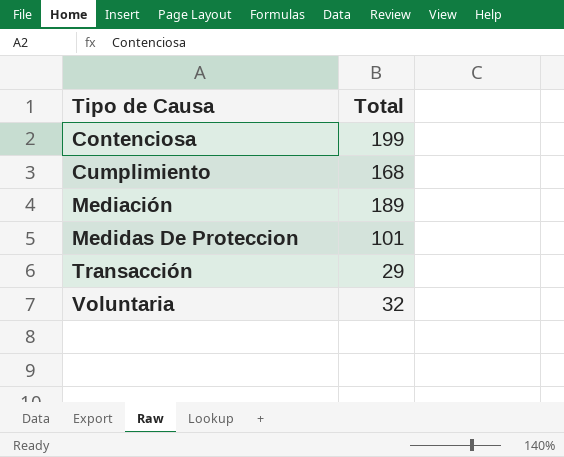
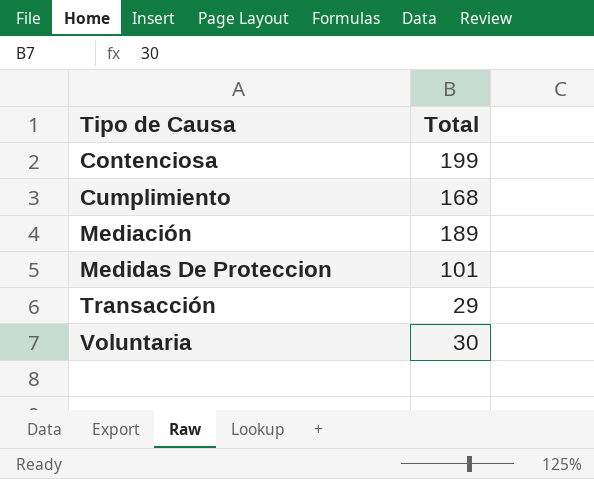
Voluntaria | Total: 32 -> 30

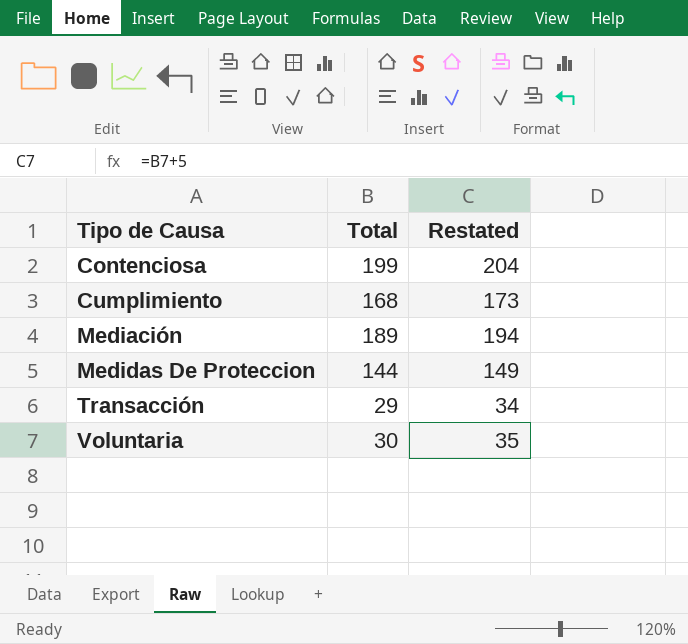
column Restated | formula: none -> [Total] + 5
Medidas De Proteccion | Total: 101 -> 144

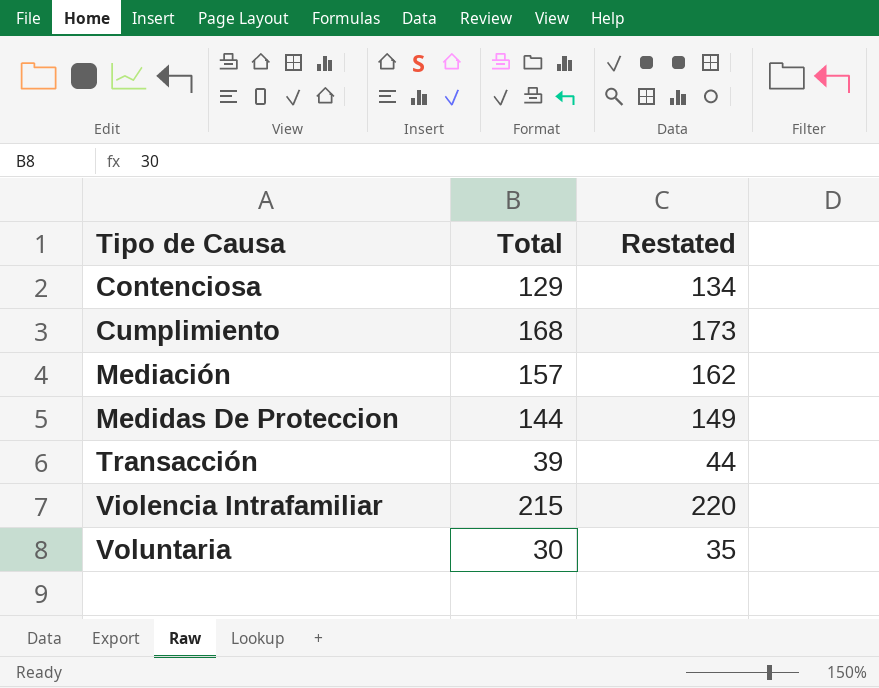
Contenciosa | Total: 199 -> 129
Contenciosa | Restated: 204 -> 134
Mediación | Total: 189 -> 157
Mediación | Restated: 194 -> 162
Transacción | Total: 29 -> 39
Transacción | Restated: 34 -> 44
row Violencia Intrafamiliar: none -> 215 | 220

